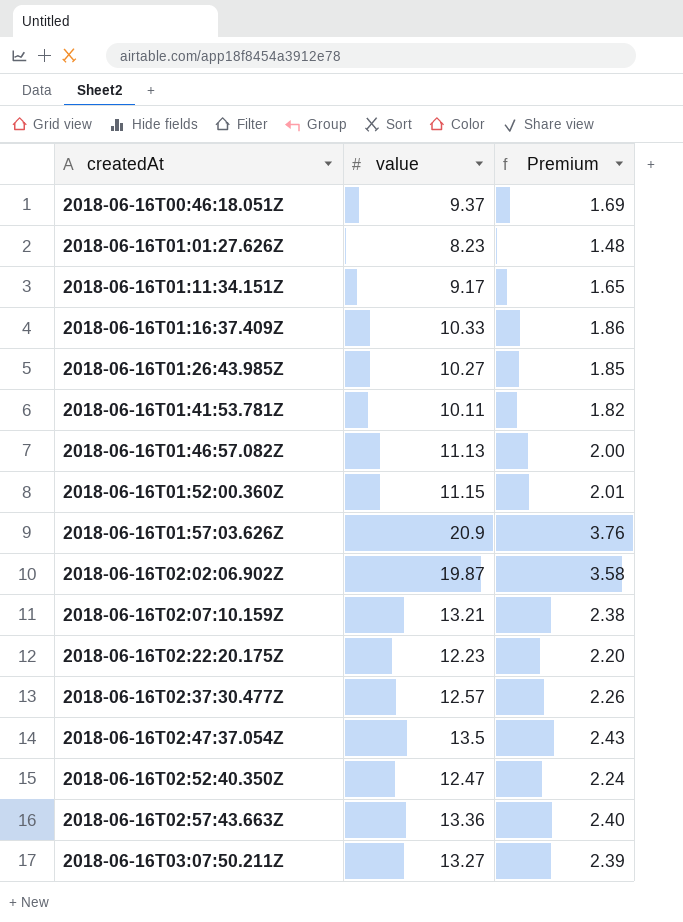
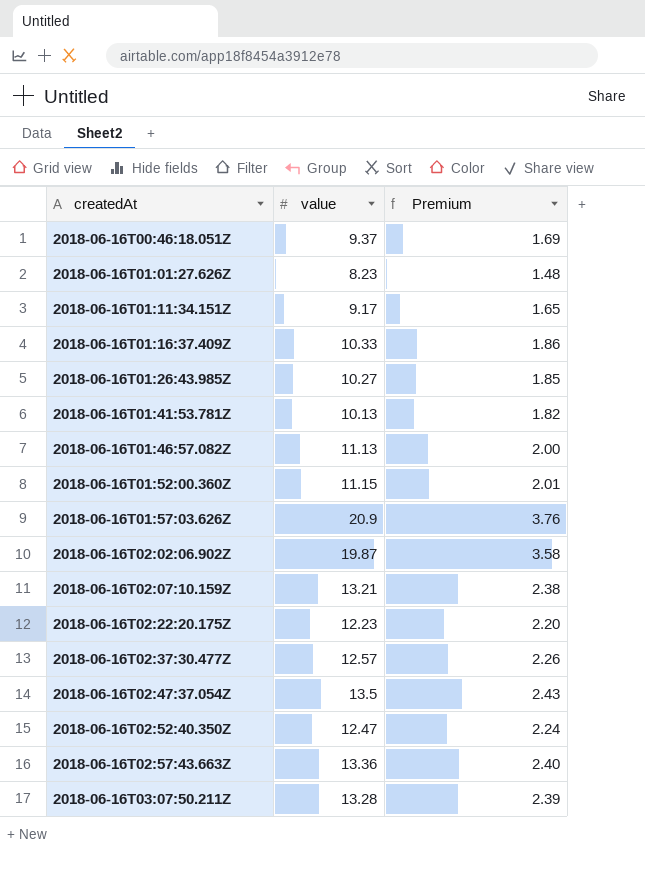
2018-06-16T01:41:53.781Z | value: 10.11 -> 10.13
2018-06-16T03:07:50.211Z | value: 13.27 -> 13.28

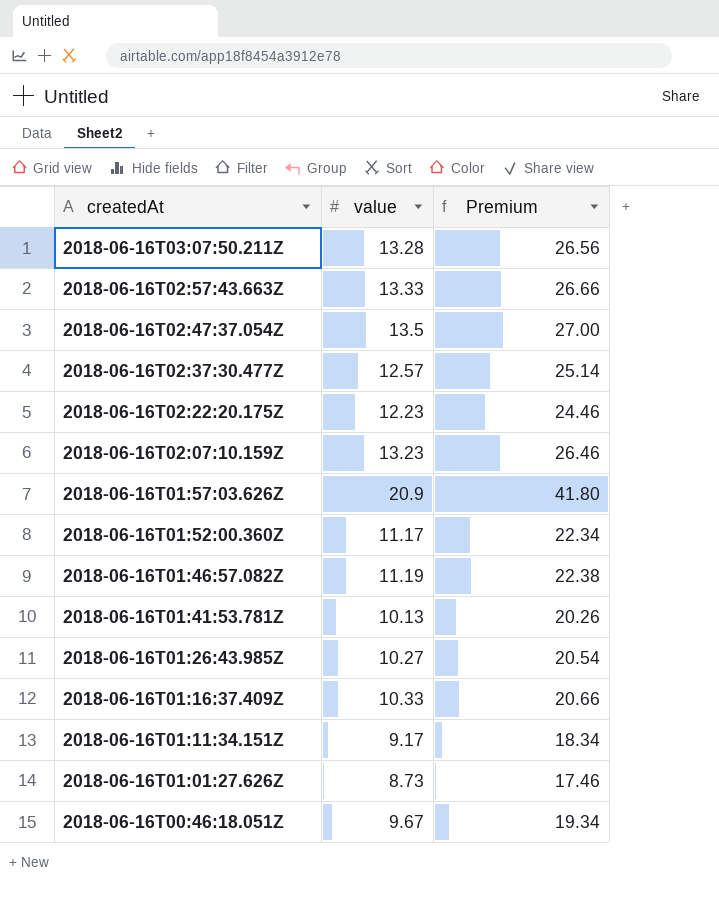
row order: createdAt ascending -> createdAt descending
column Premium | formula: [value] * 0.18 -> [value] * 2
row 2018-06-16T02:02:06.902Z: 19.87 | 3.58 -> none
row 2018-06-16T02:52:40.350Z: 12.47 | 2.24 -> none
2018-06-16T02:57:43.663Z | value: 13.36 -> 13.33
2018-06-16T02:07:10.159Z | value: 13.21 -> 13.23
2018-06-16T01:52:00.360Z | value: 11.15 -> 11.17
2018-06-16T01:46:57.082Z | value: 11.13 -> 11.19
2018-06-16T01:01:27.626Z | value: 8.23 -> 8.73
2018-06-16T00:46:18.051Z | value: 9.37 -> 9.67

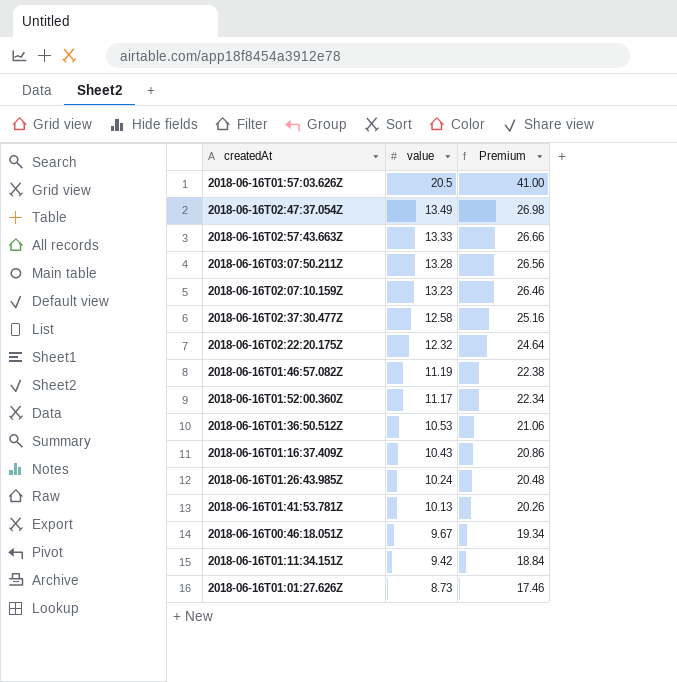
row order: createdAt descending -> value descending
2018-06-16T01:57:03.626Z | value: 20.9 -> 20.5
2018-06-16T01:57:03.626Z | Premium: 41.80 -> 41.00
2018-06-16T02:47:37.054Z | value: 13.5 -> 13.49
2018-06-16T02:47:37.054Z | Premium: 27.00 -> 26.98
2018-06-16T02:37:30.477Z | value: 12.57 -> 12.58
2018-06-16T02:37:30.477Z | Premium: 25.14 -> 25.16
2018-06-16T02:22:20.175Z | value: 12.23 -> 12.32
2018-06-16T02:22:20.175Z | Premium: 24.46 -> 24.64
row 2018-06-16T01:36:50.512Z: none -> 10.53 | 21.06
2018-06-16T01:16:37.409Z | value: 10.33 -> 10.43
2018-06-16T01:16:37.409Z | Premium: 20.66 -> 20.86
2018-06-16T01:26:43.985Z | value: 10.27 -> 10.24
2018-06-16T01:26:43.985Z | Premium: 20.54 -> 20.48
2018-06-16T01:11:34.151Z | value: 9.17 -> 9.42
2018-06-16T01:11:34.151Z | Premium: 18.34 -> 18.84

